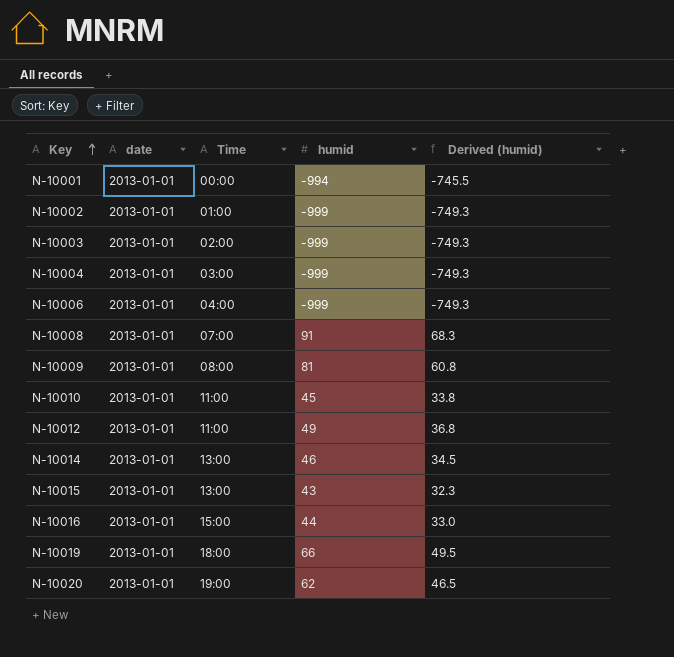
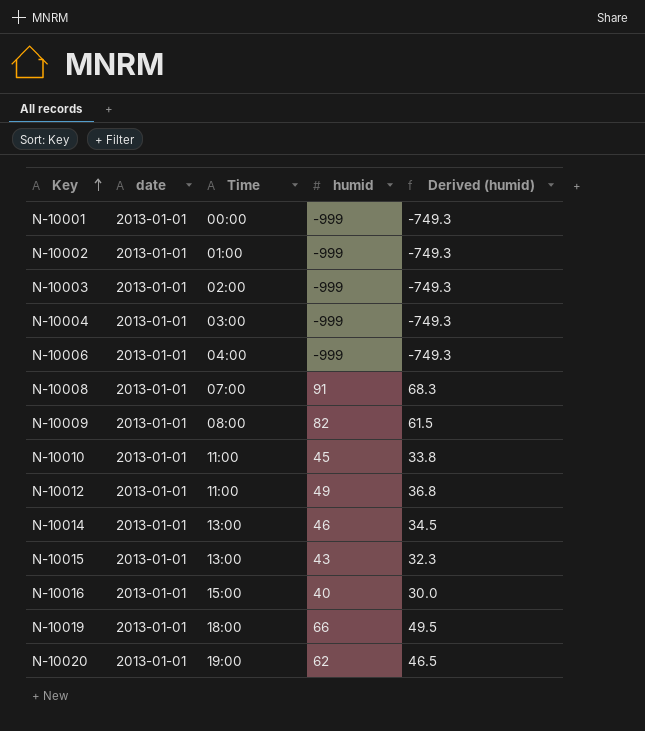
N-10001 | humid: -994 -> -999
N-10001 | Derived (humid): -745.5 -> -749.3
N-10009 | humid: 81 -> 82
N-10009 | Derived (humid): 60.8 -> 61.5
N-10016 | humid: 44 -> 40
N-10016 | Derived (humid): 33.0 -> 30.0

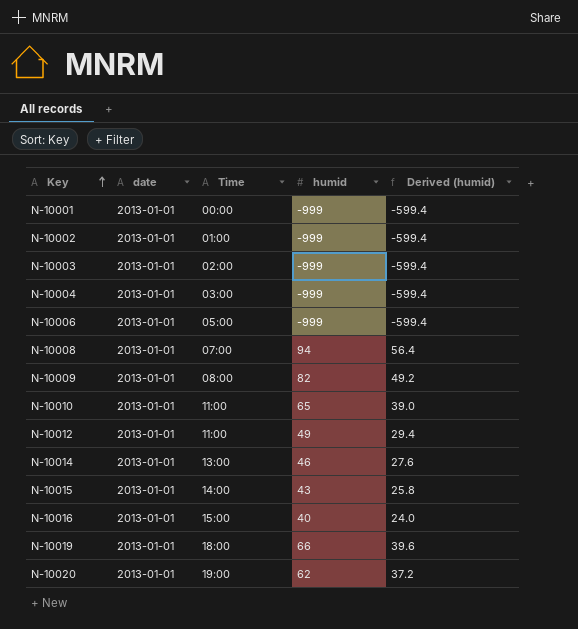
column Derived (humid) | formula: [humid] * 0.75 -> [humid] * 0.6
N-10006 | Time: 04:00 -> 05:00
N-10008 | humid: 91 -> 94
N-10010 | humid: 45 -> 65
N-10015 | Time: 13:00 -> 14:00

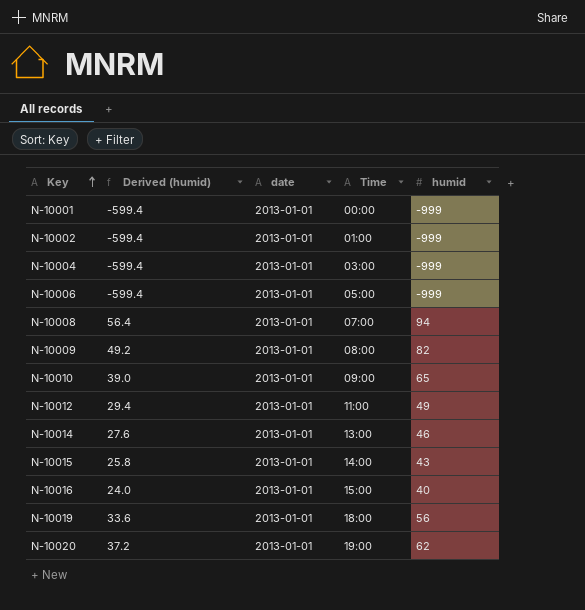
column Derived (humid) | position: 5 -> 2
row N-10003: 2013-01-01 | 02:00 | -999 | -599.4 -> none
N-10010 | Time: 11:00 -> 09:00
N-10019 | Derived (humid): 39.6 -> 33.6
N-10019 | humid: 66 -> 56

